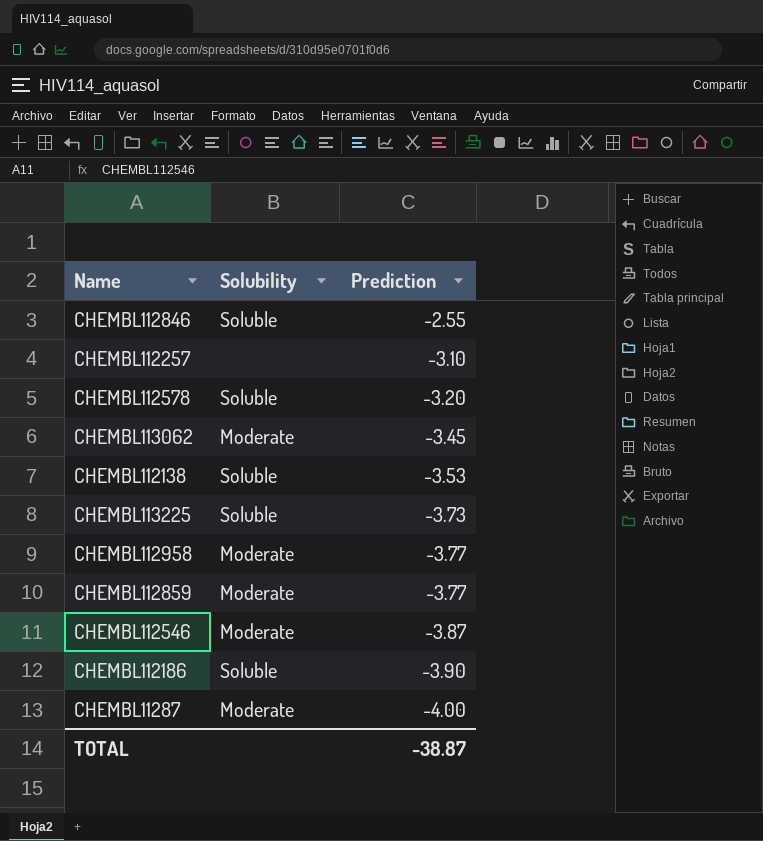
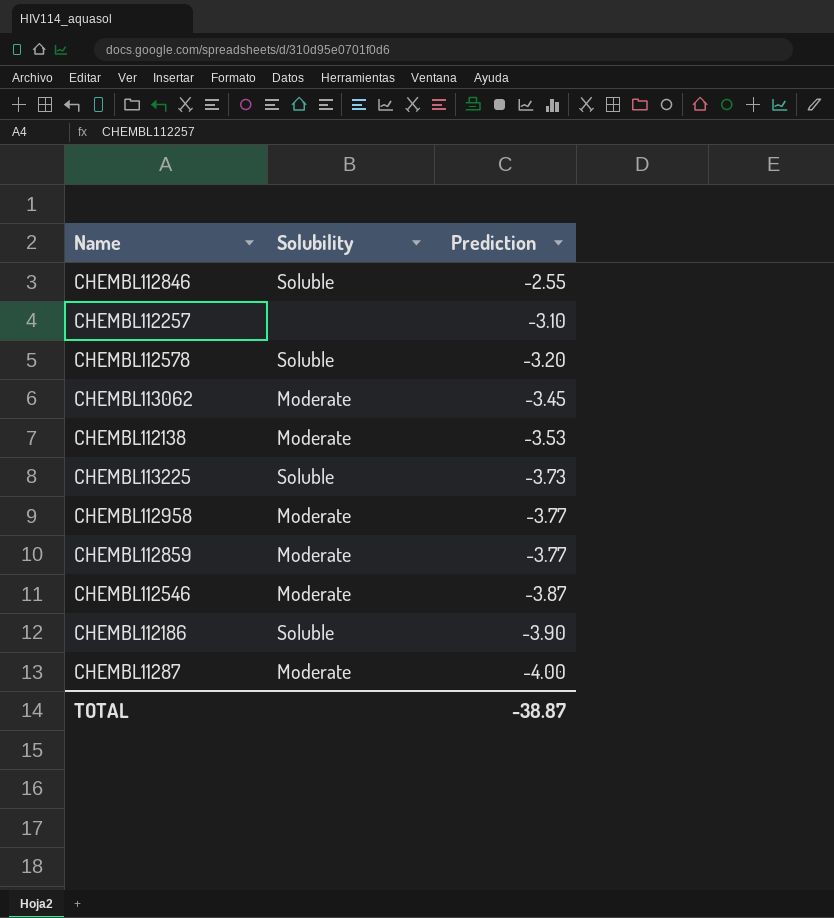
CHEMBL112138 | Solubility: Soluble -> Moderate

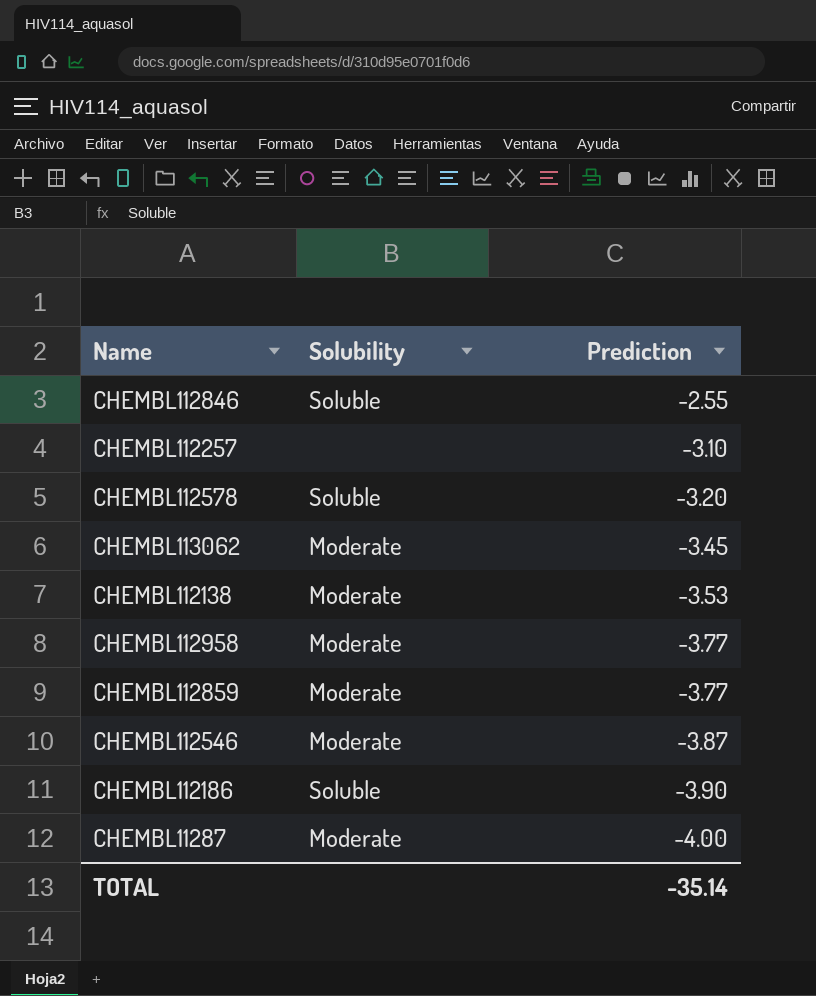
row CHEMBL113225: Soluble | -3.73 -> none
TOTAL | Prediction: -38.87 -> -35.14

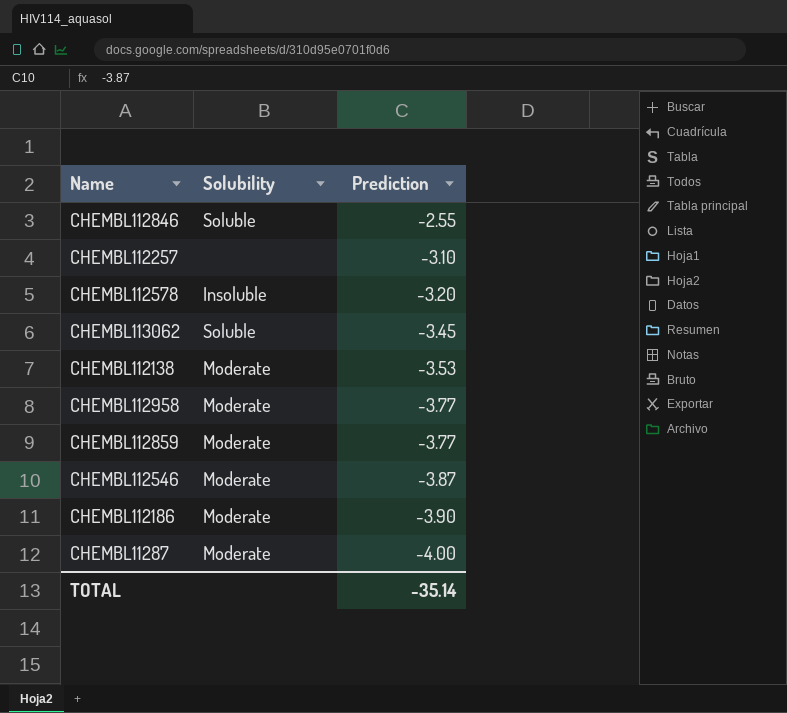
CHEMBL112578 | Solubility: Soluble -> Insoluble
CHEMBL113062 | Solubility: Moderate -> Soluble
CHEMBL112186 | Solubility: Soluble -> Moderate

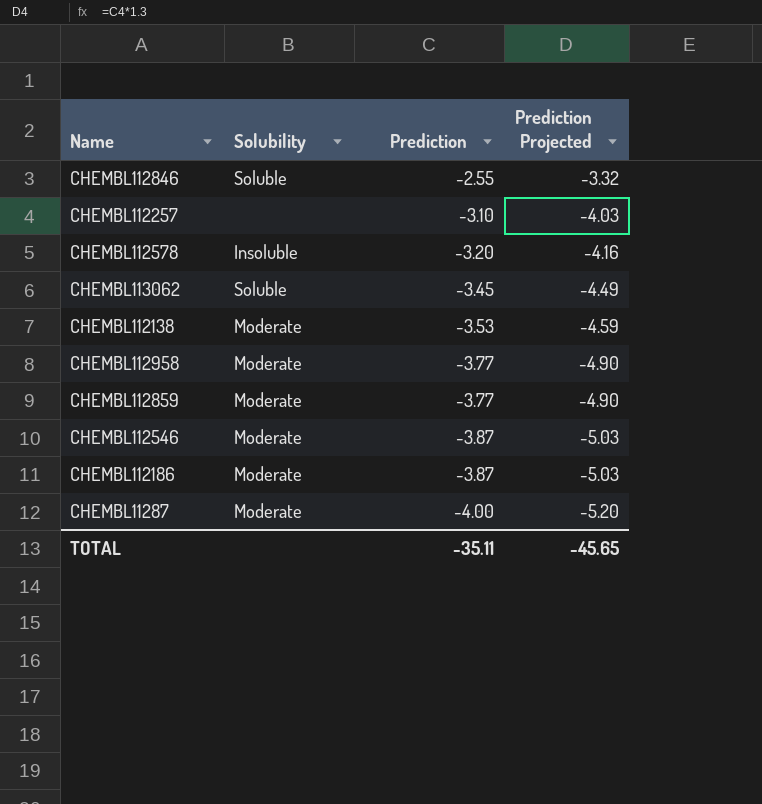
column Prediction Projected | formula: none -> [Prediction] * 1.3
CHEMBL112186 | Prediction: -3.90 -> -3.87
TOTAL | Prediction: -35.14 -> -35.11

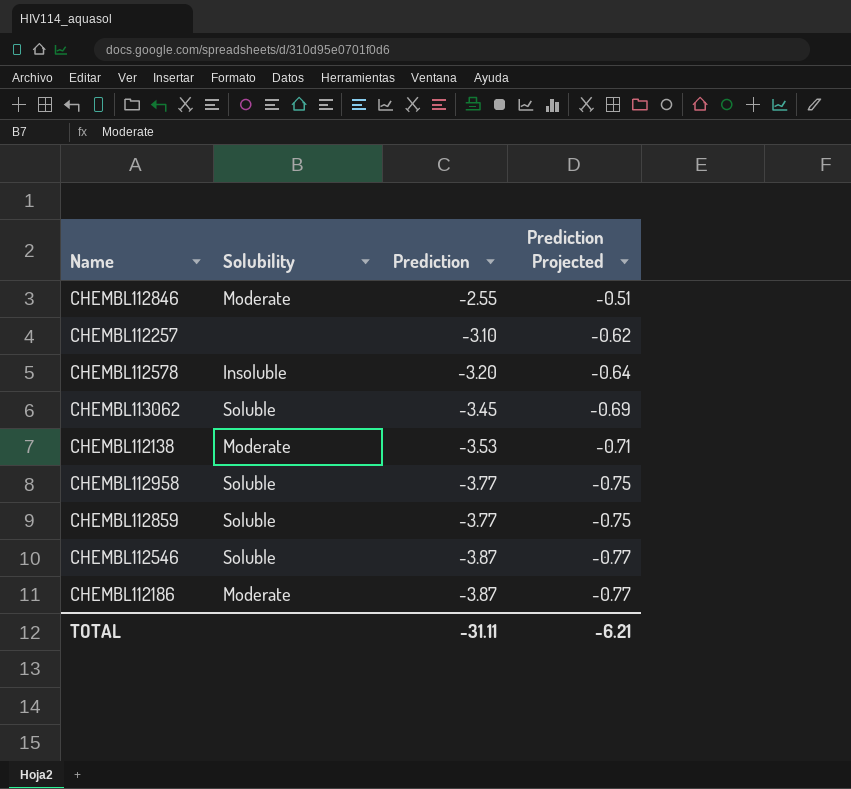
column Prediction Projected | formula: [Prediction] * 1.3 -> [Prediction] * 0.2
row CHEMBL11287: Moderate | -4.00 | -5.20 -> none
CHEMBL112846 | Solubility: Soluble -> Moderate
CHEMBL112958 | Solubility: Moderate -> Soluble
CHEMBL112859 | Solubility: Moderate -> Soluble
CHEMBL112546 | Solubility: Moderate -> Soluble
TOTAL | Prediction: -35.11 -> -31.11
TOTAL | Prediction Projected: -45.65 -> -6.21

